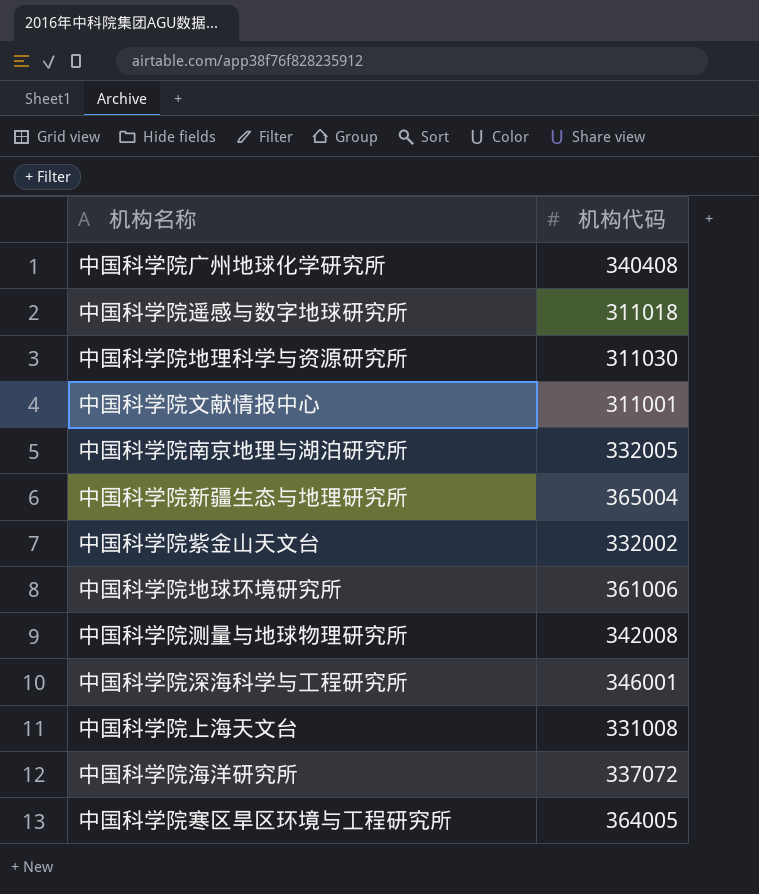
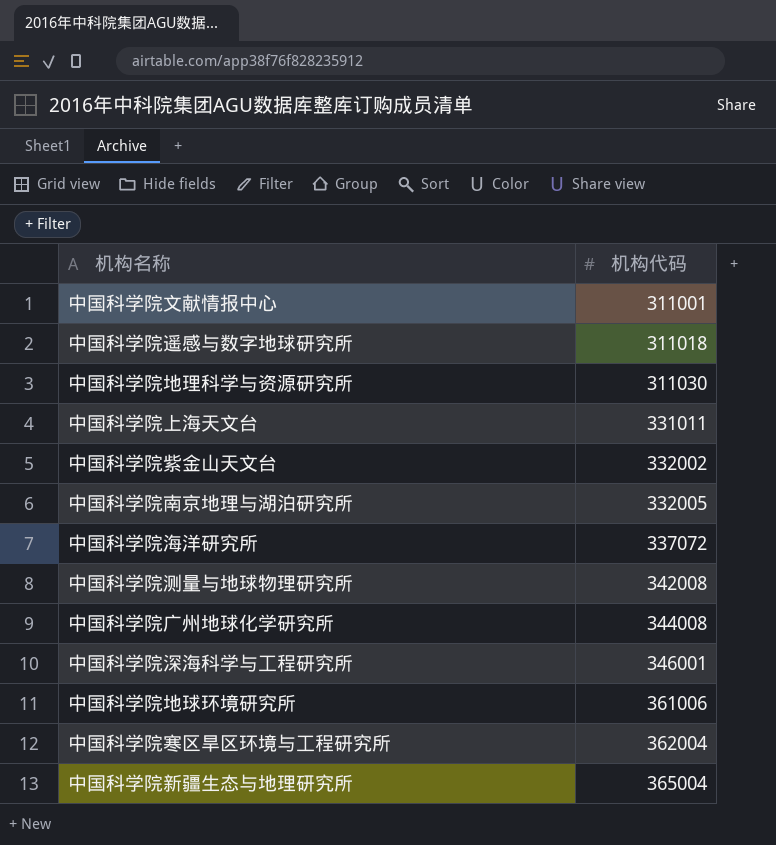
row order: none -> 机构代码 ascending
中国科学院上海天文台 | 机构代码: 331008 -> 331011
中国科学院广州地球化学研究所 | 机构代码: 340408 -> 344008
中国科学院寒区旱区环境与工程研究所 | 机构代码: 364005 -> 362004

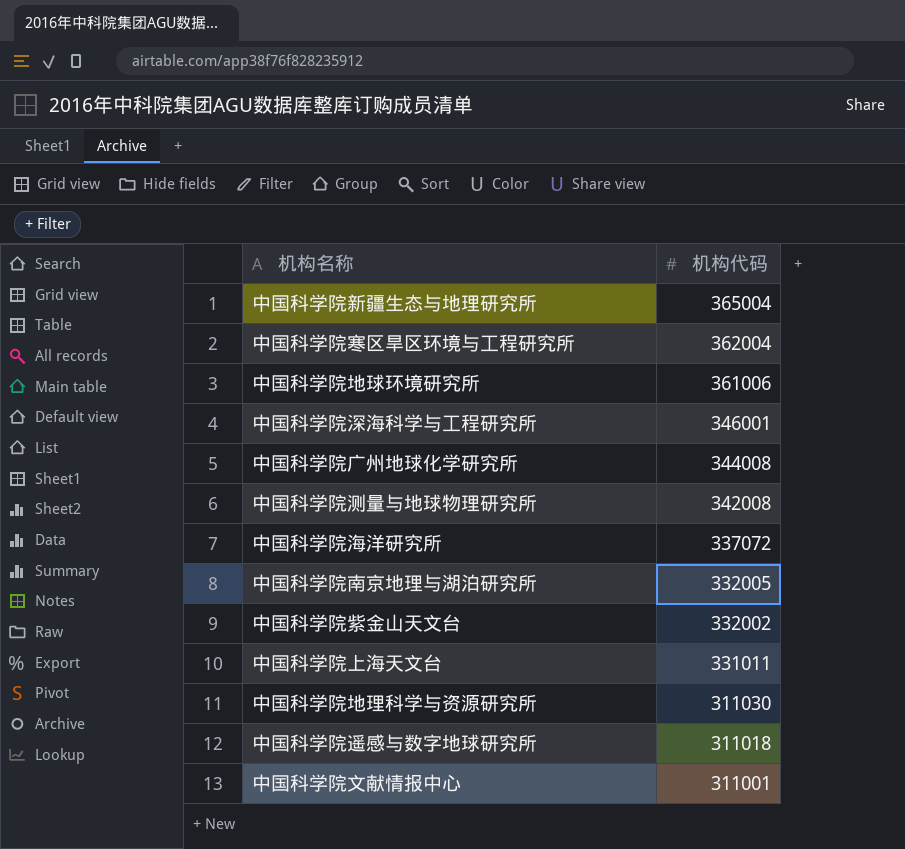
row order: 机构代码 ascending -> 机构代码 descending

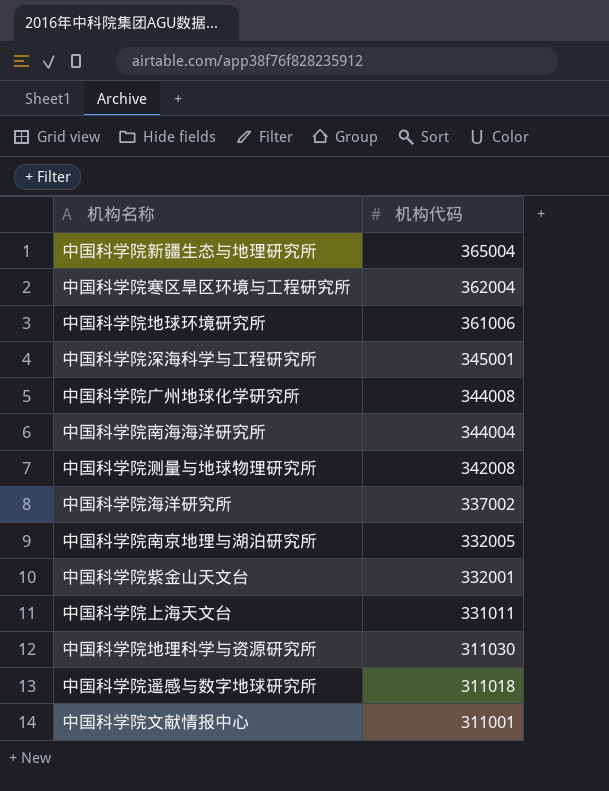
中国科学院深海科学与工程研究所 | 机构代码: 346001 -> 345001
row 中国科学院南海海洋研究所: none -> 344004
中国科学院海洋研究所 | 机构代码: 337072 -> 337002
中国科学院紫金山天文台 | 机构代码: 332002 -> 332001

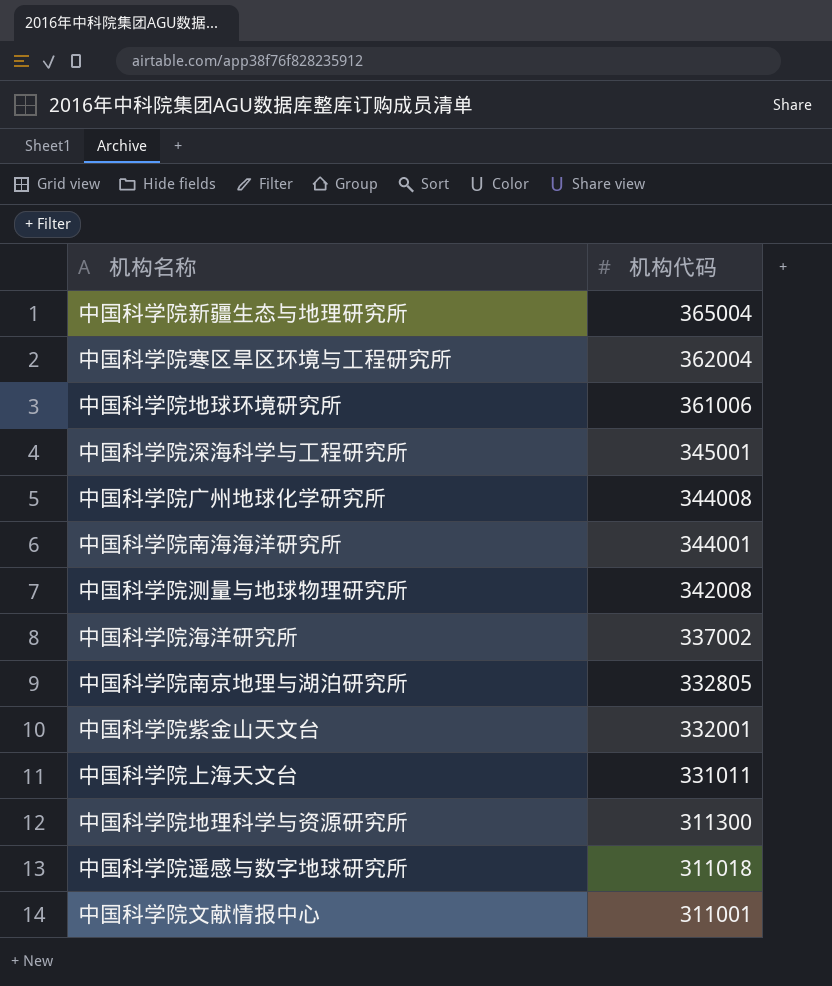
中国科学院南海海洋研究所 | 机构代码: 344004 -> 344001
中国科学院南京地理与湖泊研究所 | 机构代码: 332005 -> 332805
中国科学院地理科学与资源研究所 | 机构代码: 311030 -> 311300

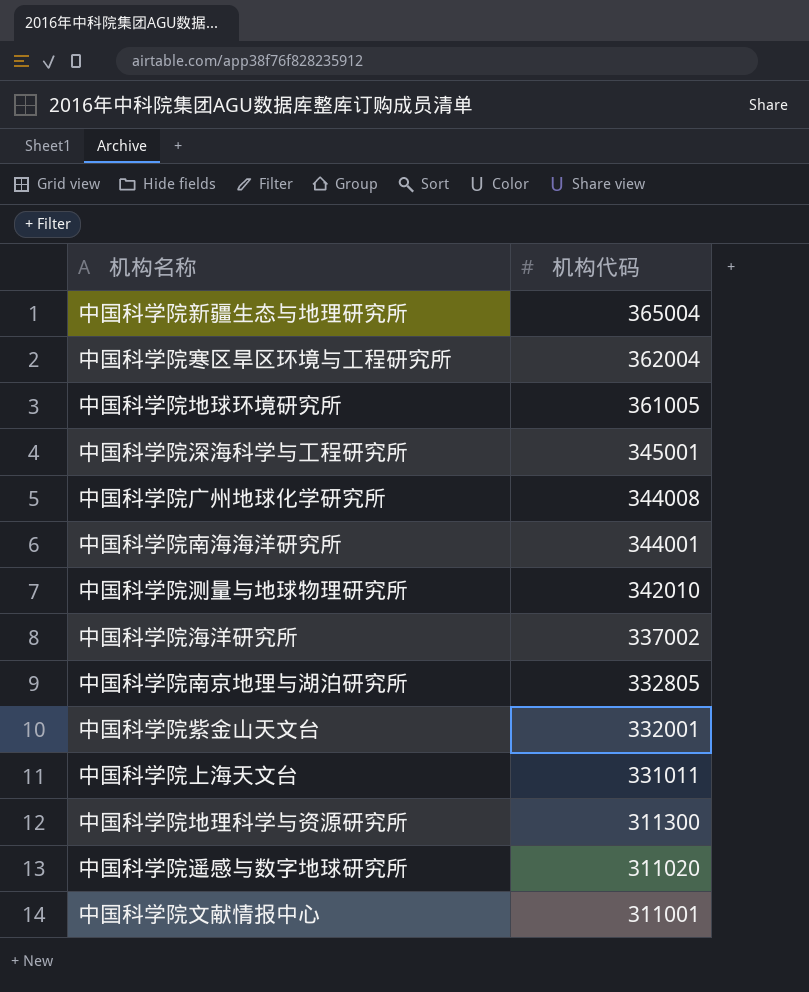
中国科学院地球环境研究所 | 机构代码: 361006 -> 361005
中国科学院测量与地球物理研究所 | 机构代码: 342008 -> 342010
中国科学院遥感与数字地球研究所 | 机构代码: 311018 -> 311020

